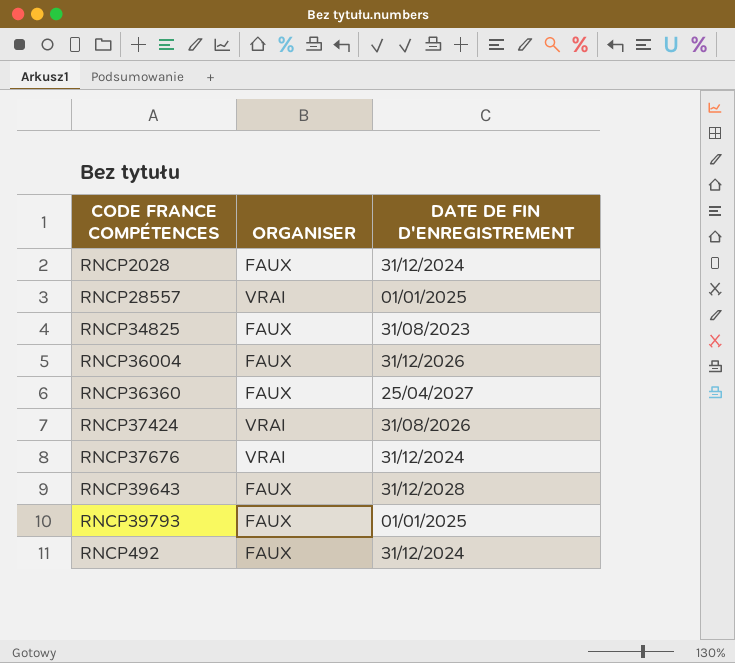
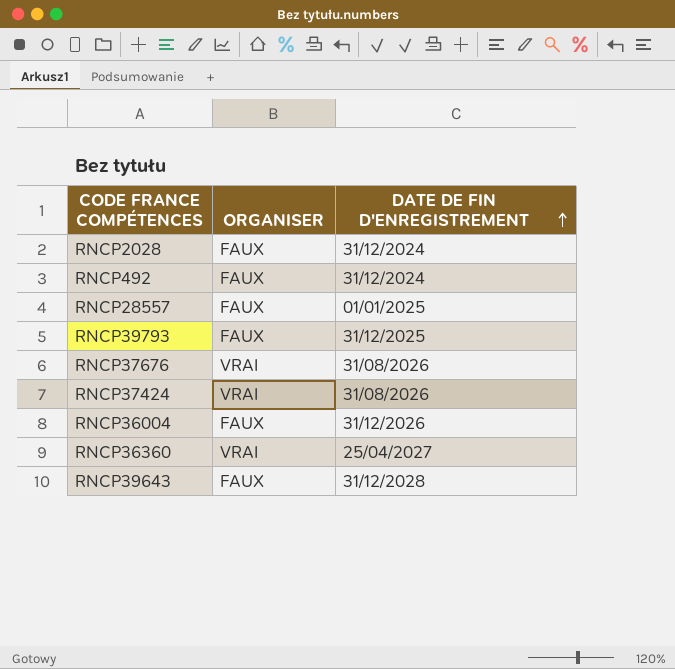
row order: none -> DATE DE FIN D'ENREGISTREMENT ascending
row RNCP34825: FAUX | 31/08/2023 -> none
RNCP28557 | ORGANISER: VRAI -> FAUX
RNCP39793 | DATE DE FIN D'ENREGISTREMENT: 01/01/2025 -> 31/12/2025
RNCP37676 | DATE DE FIN D'ENREGISTREMENT: 31/12/2024 -> 31/08/2026
RNCP36360 | ORGANISER: FAUX -> VRAI

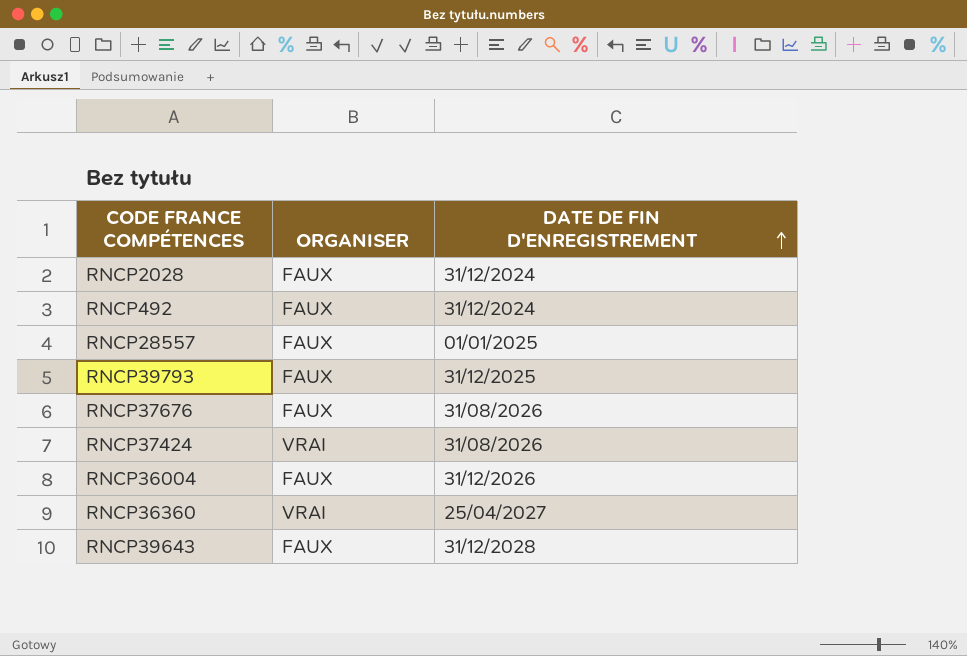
RNCP37676 | ORGANISER: VRAI -> FAUX

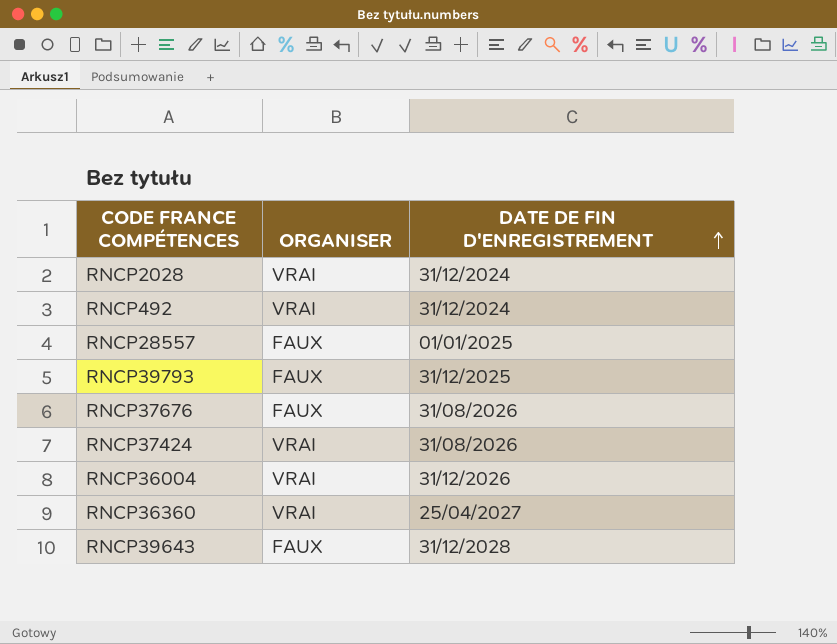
RNCP2028 | ORGANISER: FAUX -> VRAI
RNCP492 | ORGANISER: FAUX -> VRAI
RNCP36004 | ORGANISER: FAUX -> VRAI

